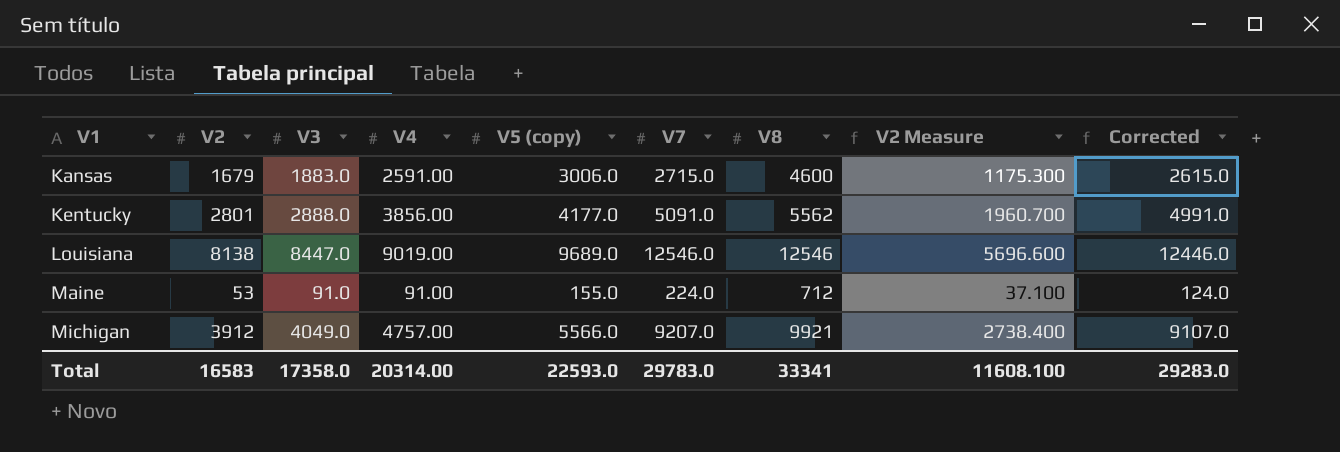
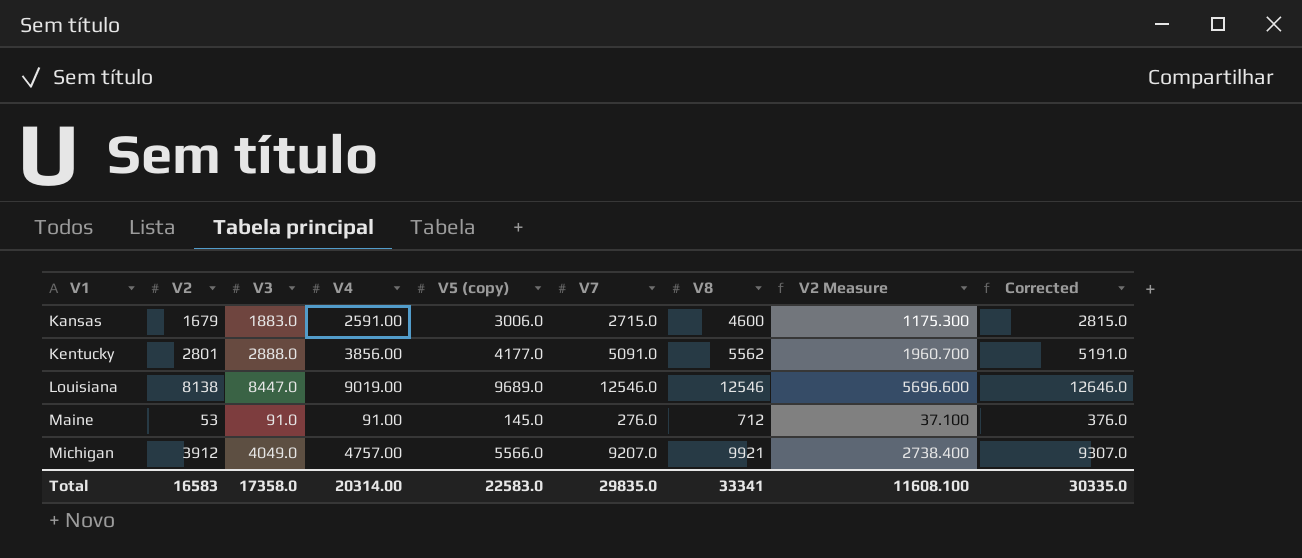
column Corrected | formula: [V7] - 100 -> [V7] + 100
Maine | V5 (copy): 155.0 -> 145.0
Maine | V7: 224.0 -> 276.0
Total | V5 (copy): 22593.0 -> 22583.0
Total | V7: 29783.0 -> 29835.0
Total | Corrected: 29283.0 -> 30335.0

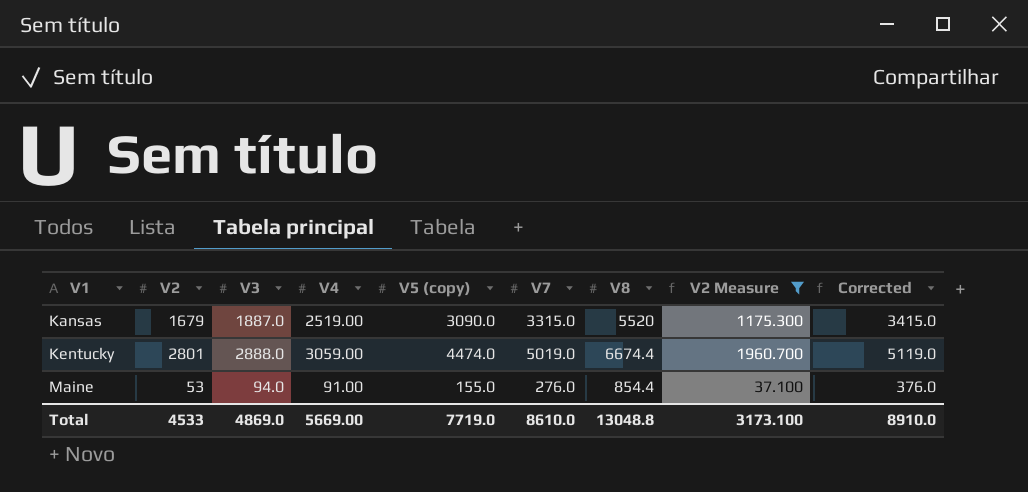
filter: none -> V2 Measure <= 1960.700
Kansas | V3: 1883.0 -> 1887.0
Kansas | V4: 2591.00 -> 2519.00
Kansas | V5 (copy): 3006.0 -> 3090.0
Kansas | V7: 2715.0 -> 3315.0
Kansas | V8: 4600 -> 5520
Kansas | Corrected: 2815.0 -> 3415.0
Kentucky | V4: 3856.00 -> 3059.00
Kentucky | V5 (copy): 4177.0 -> 4474.0
Kentucky | V7: 5091.0 -> 5019.0
Kentucky | V8: 5562 -> 6674.4
Kentucky | Corrected: 5191.0 -> 5119.0
Maine | V3: 91.0 -> 94.0
Maine | V5 (copy): 145.0 -> 155.0
Maine | V8: 712 -> 854.4
Total | V2: 16583 -> 4533
Total | V3: 17358.0 -> 4869.0
Total | V4: 20314.00 -> 5669.00
Total | V5 (copy): 22583.0 -> 7719.0
Total | V7: 29835.0 -> 8610.0
Total | V8: 33341 -> 13048.8
Total | V2 Measure: 11608.100 -> 3173.100
Total | Corrected: 30335.0 -> 8910.0

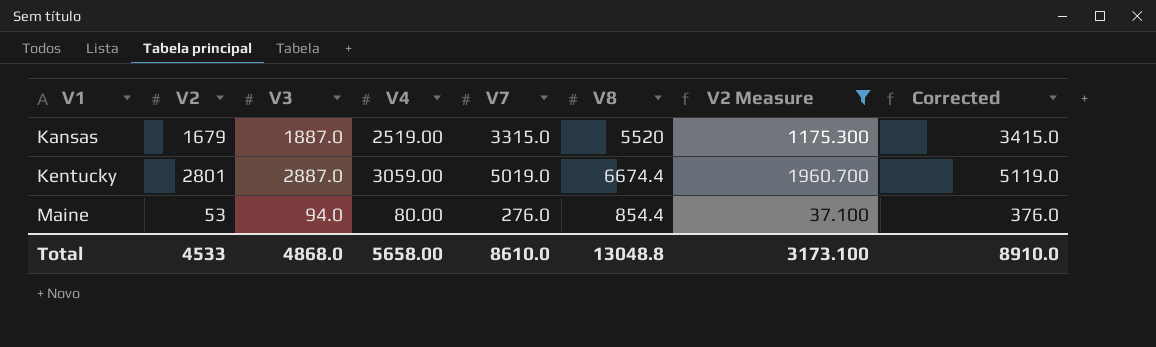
column V5 (copy) | position: 5 -> none
Kentucky | V3: 2888.0 -> 2887.0
Maine | V4: 91.00 -> 80.00
Total | V3: 4869.0 -> 4868.0
Total | V4: 5669.00 -> 5658.00

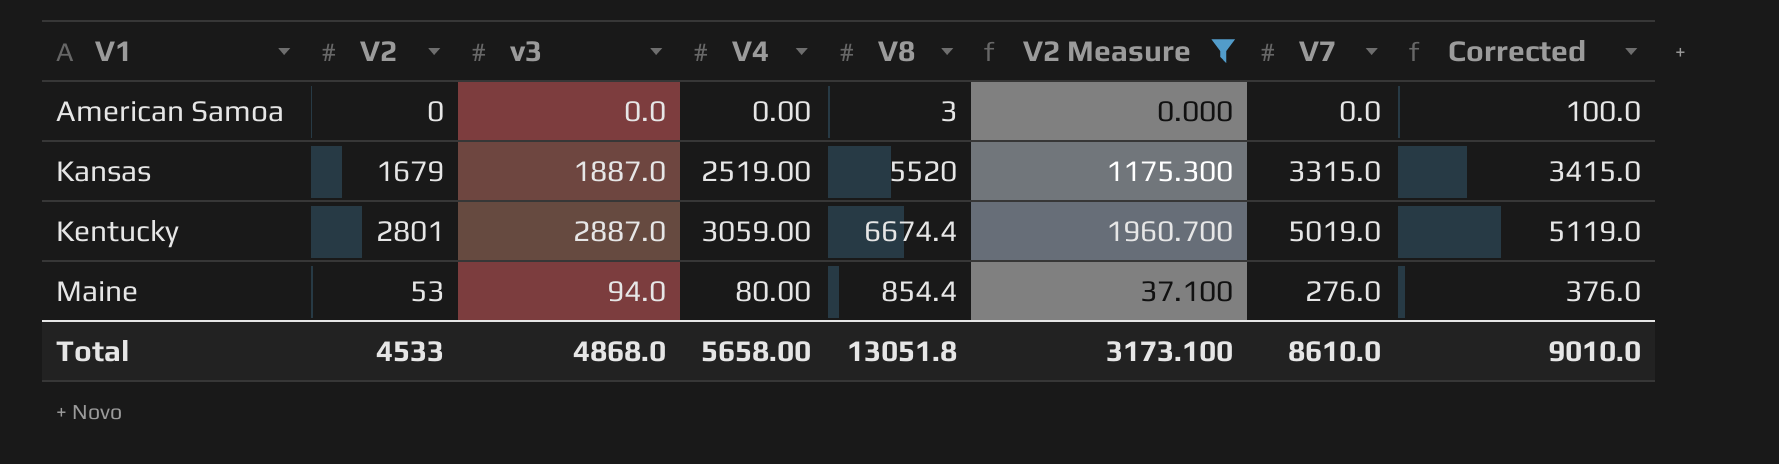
column name: V3 -> v3
column V7 | position: 5 -> 7
row American Samoa: none -> 0 | 0.0 | 0.00 | 3 | 0.000 | 0.0 | 100.0
Total | V8: 13048.8 -> 13051.8
Total | Corrected: 8910.0 -> 9010.0

